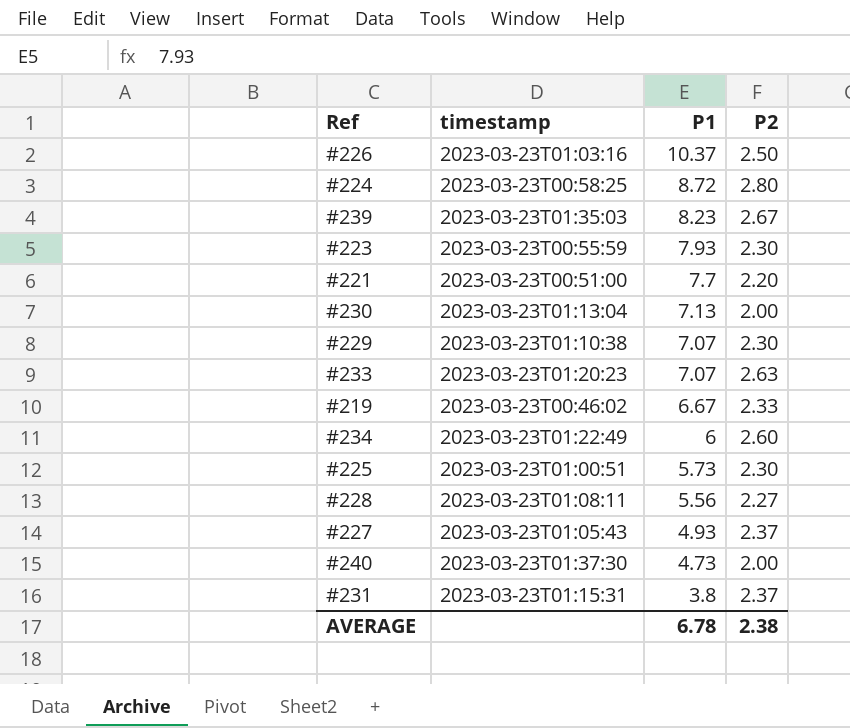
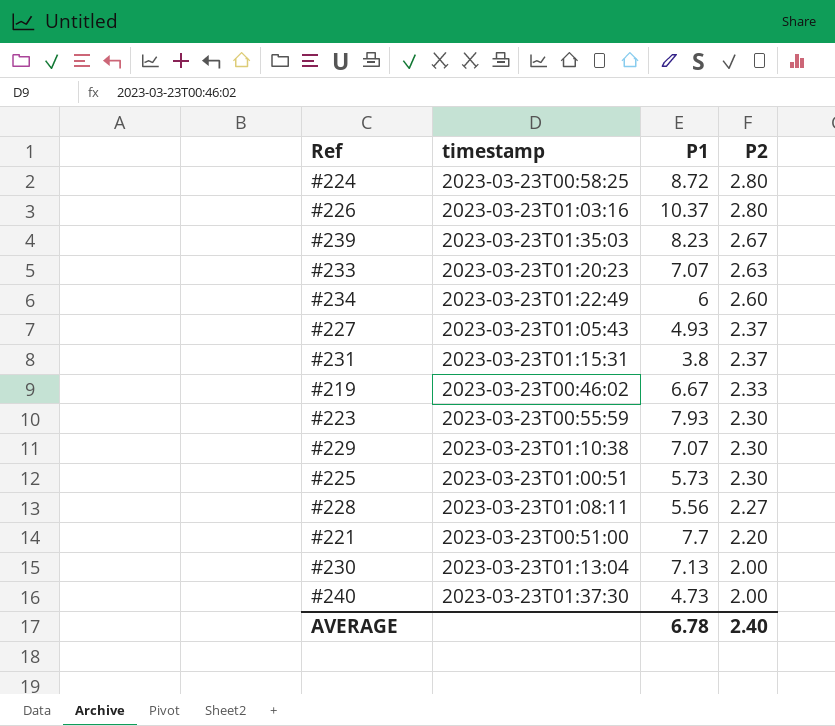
row order: P1 descending -> P2 descending
#226 | P2: 2.50 -> 2.80
AVERAGE | P2: 2.38 -> 2.40

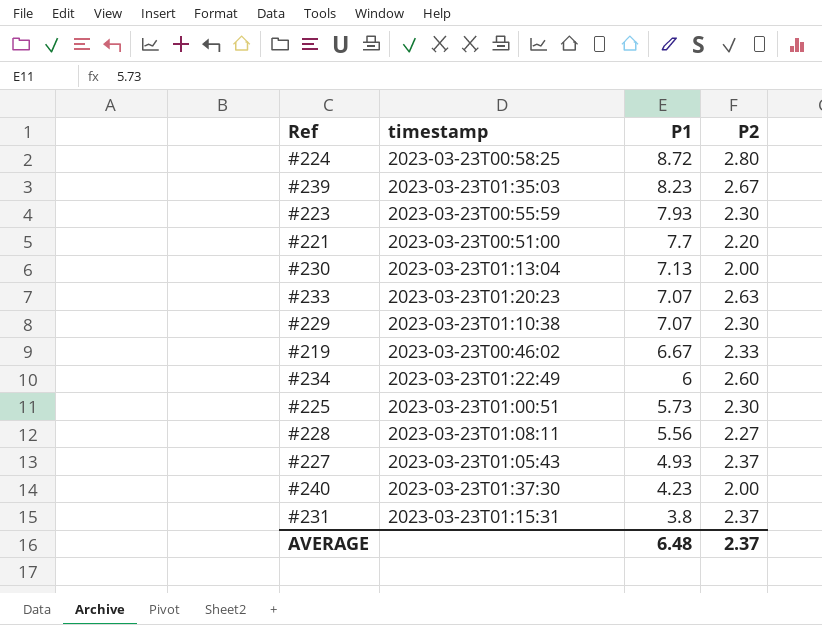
row order: P2 descending -> P1 descending
row #226: 2023-03-23T01:03:16 | 10.37 | 2.80 -> none
#240 | P1: 4.73 -> 4.23
AVERAGE | P1: 6.78 -> 6.48
AVERAGE | P2: 2.40 -> 2.37

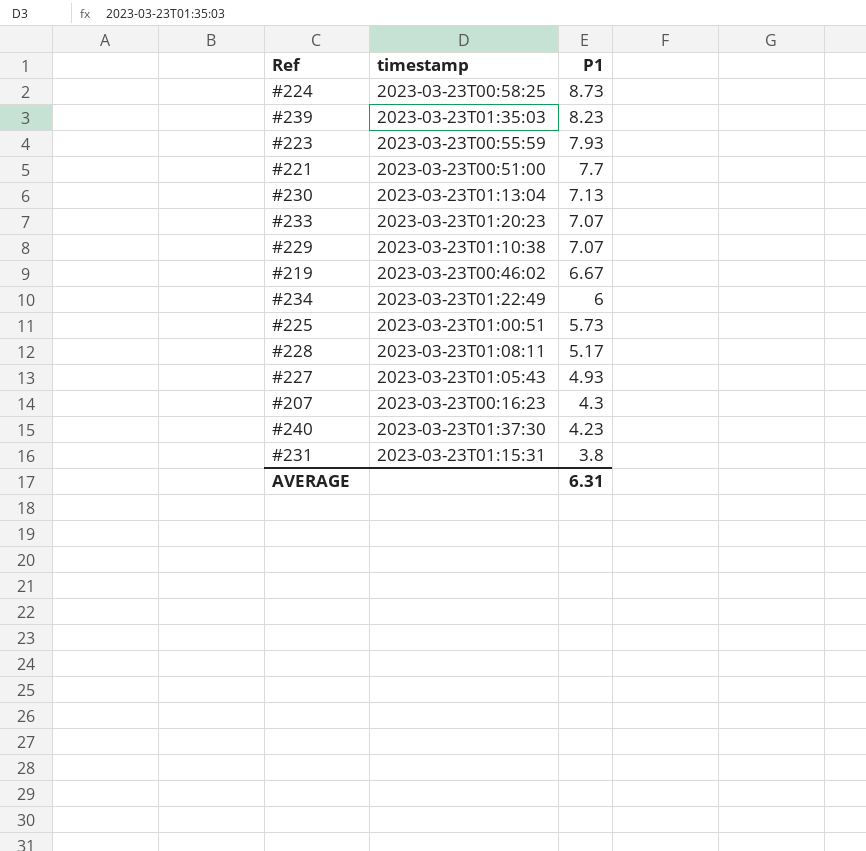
column P2 | position: 4 -> none
#224 | P1: 8.72 -> 8.73
#228 | P1: 5.56 -> 5.17
row #207: none -> 2023-03-23T00:16:23 | 4.3
AVERAGE | P1: 6.48 -> 6.31

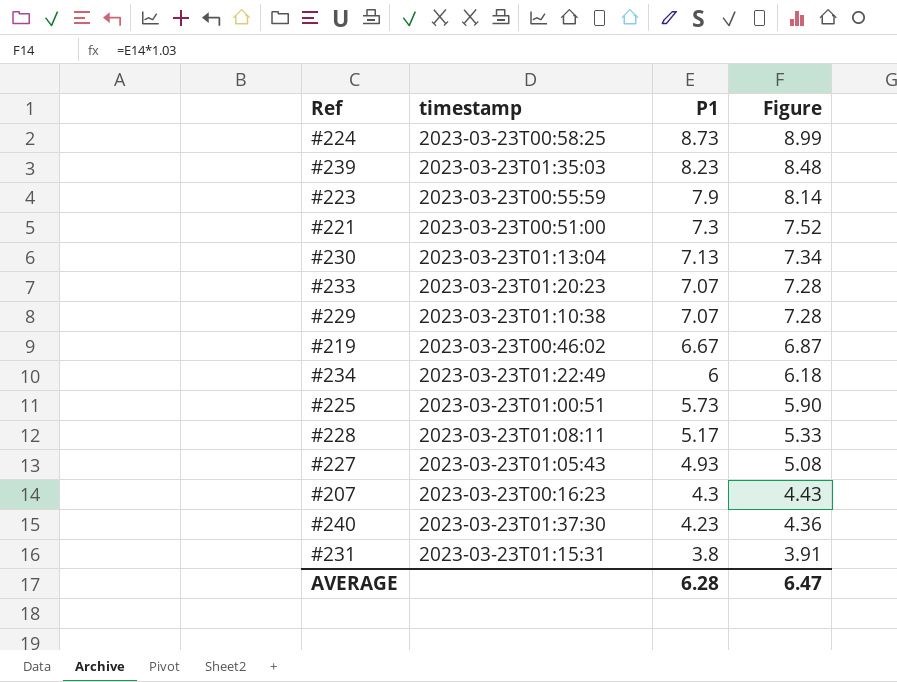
column Figure | formula: none -> [P1] * 1.03
#223 | P1: 7.93 -> 7.9
#221 | P1: 7.7 -> 7.3
AVERAGE | P1: 6.31 -> 6.28

